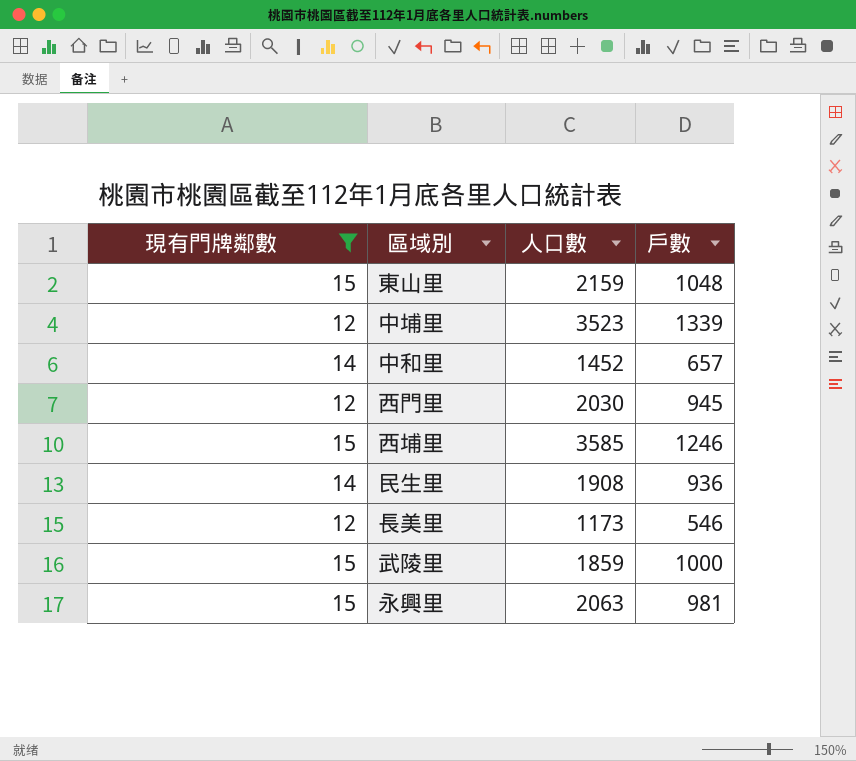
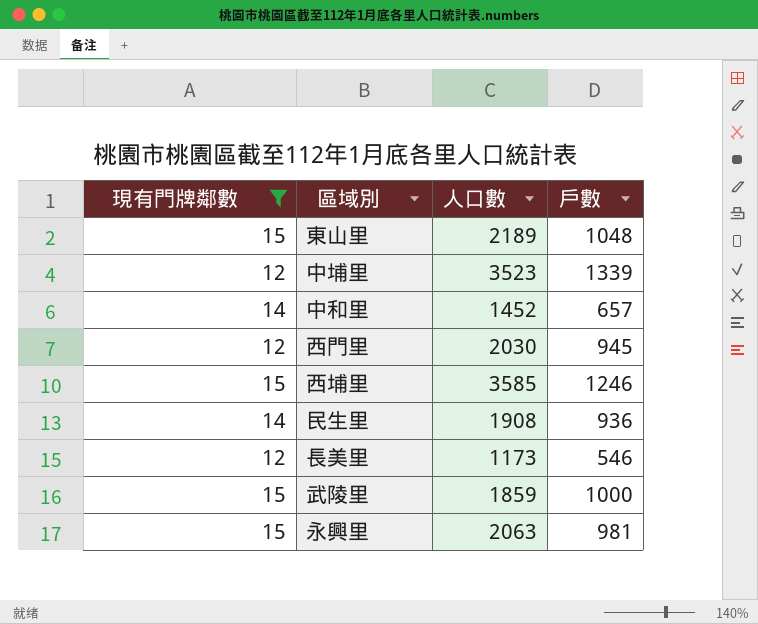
東山里 | 人口數: 2159 -> 2189

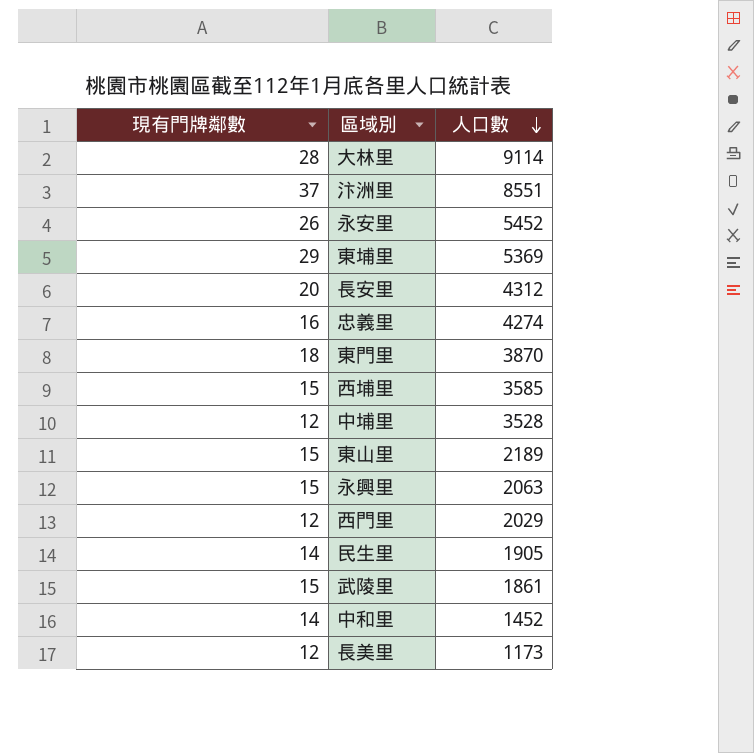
filter: 現有門牌鄰數 <= 15 -> none
row order: none -> 人口數 descending
column 戶數 | position: 4 -> none
中埔里 | 人口數: 3523 -> 3528
西門里 | 人口數: 2030 -> 2029
民生里 | 人口數: 1908 -> 1905
武陵里 | 人口數: 1859 -> 1861

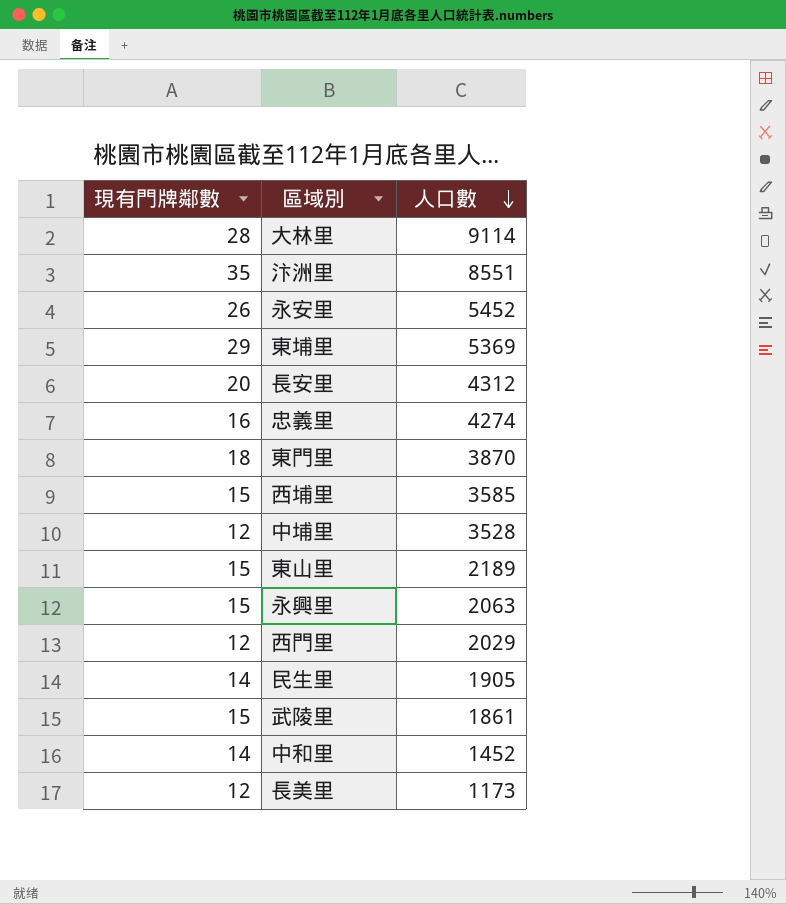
汴洲里 | 現有門牌鄰數: 37 -> 35

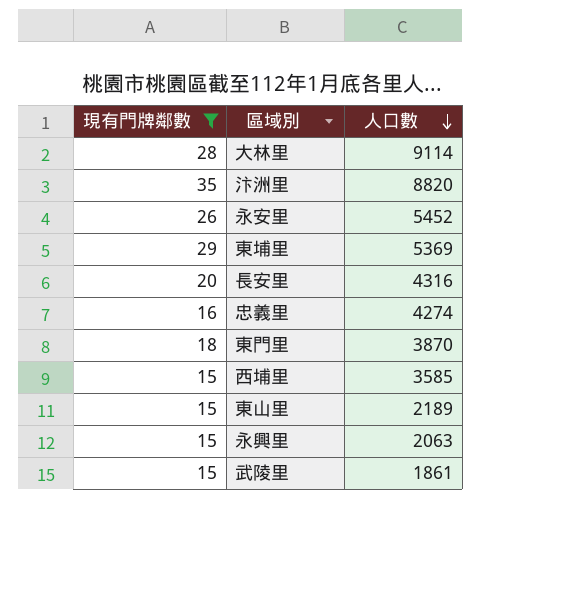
filter: none -> 現有門牌鄰數 >= 15
汴洲里 | 人口數: 8551 -> 8820
長安里 | 人口數: 4312 -> 4316

